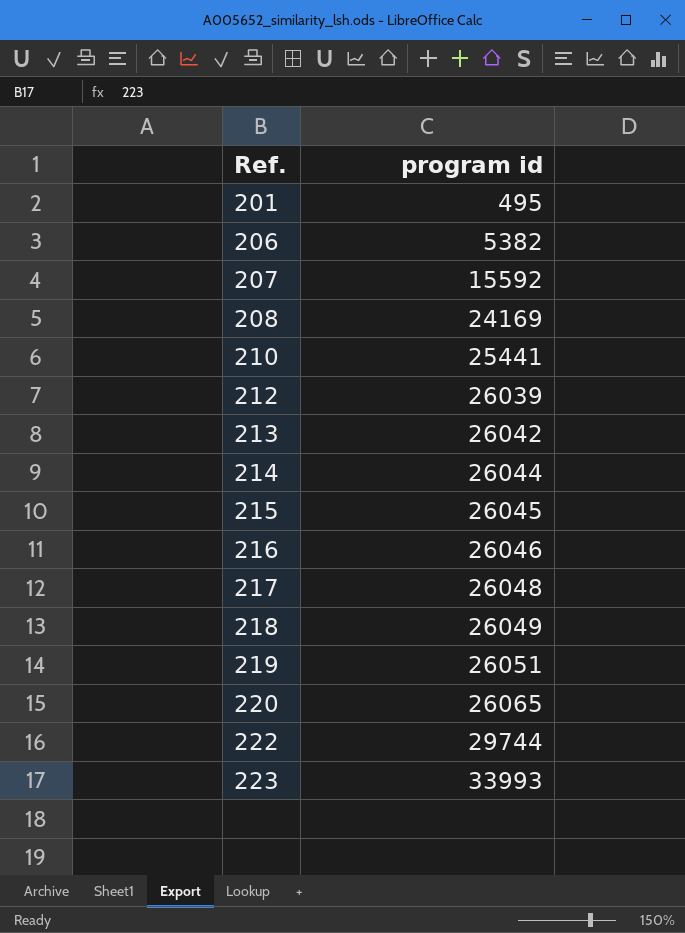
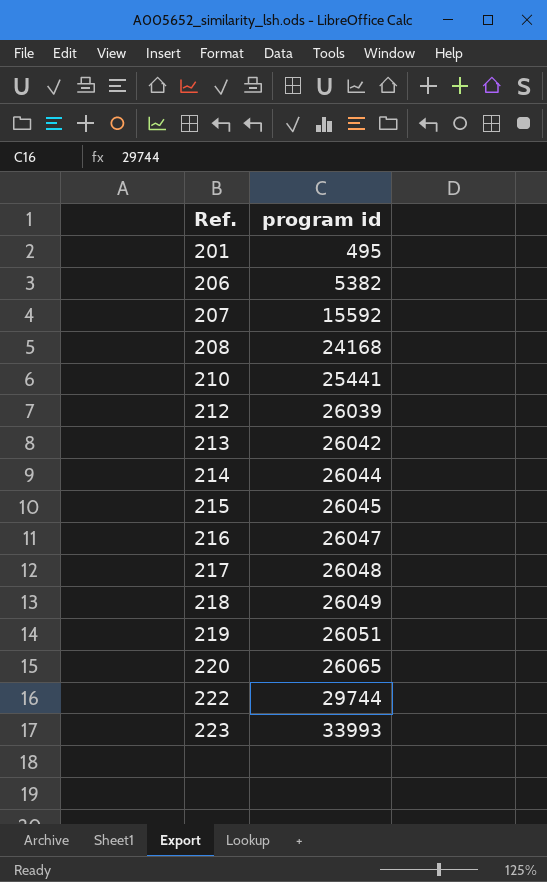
208 | program id: 24169 -> 24168
216 | program id: 26046 -> 26047

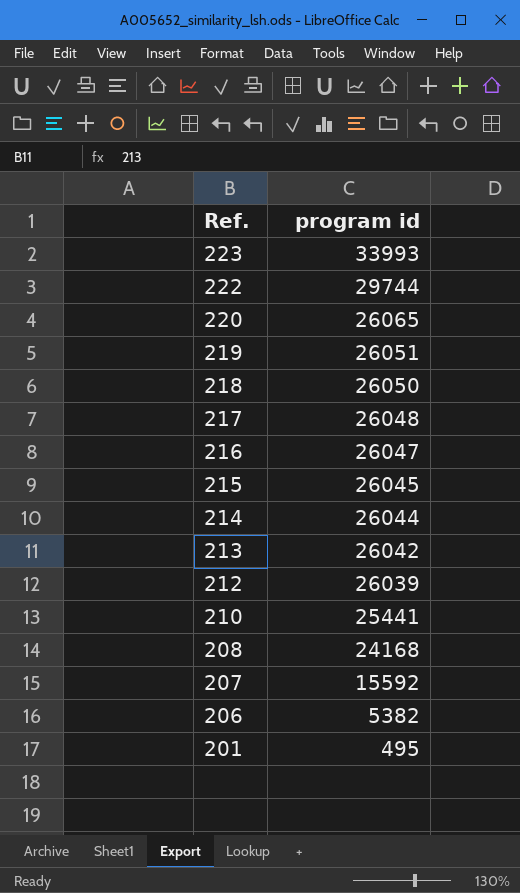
row order: Ref. ascending -> Ref. descending
218 | program id: 26049 -> 26050

